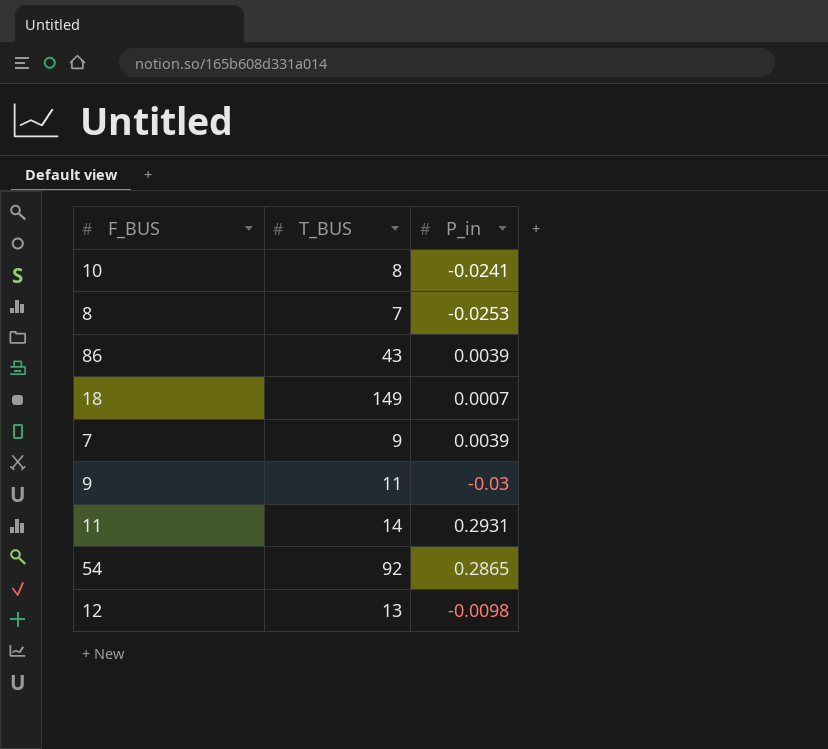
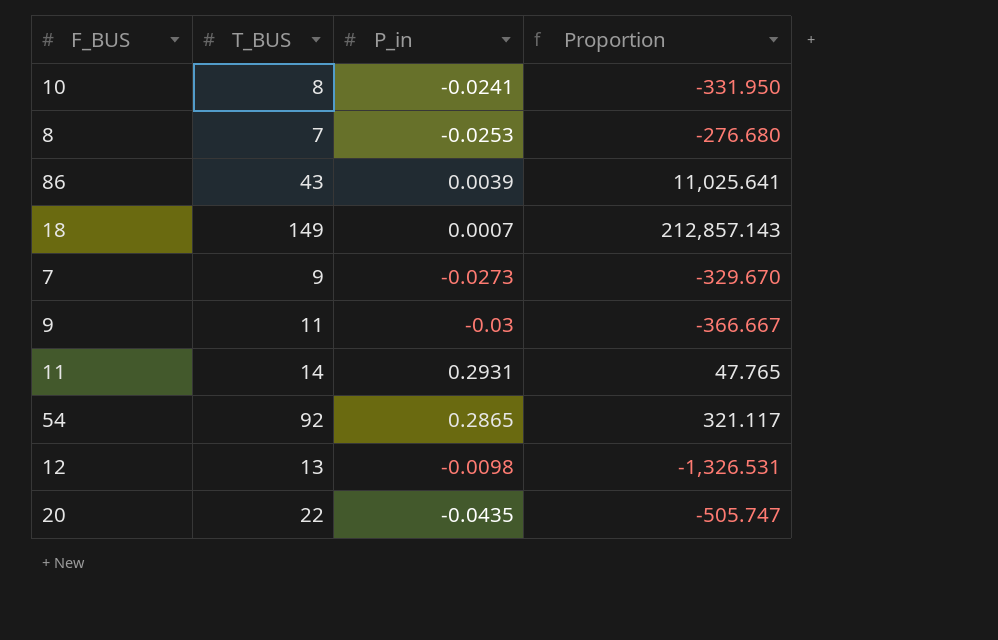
column Proportion | formula: none -> [T_BUS] / [P_in]
7 | P_in: 0.0039 -> -0.0273
row 20: none -> 22 | -0.0435 | -505.747

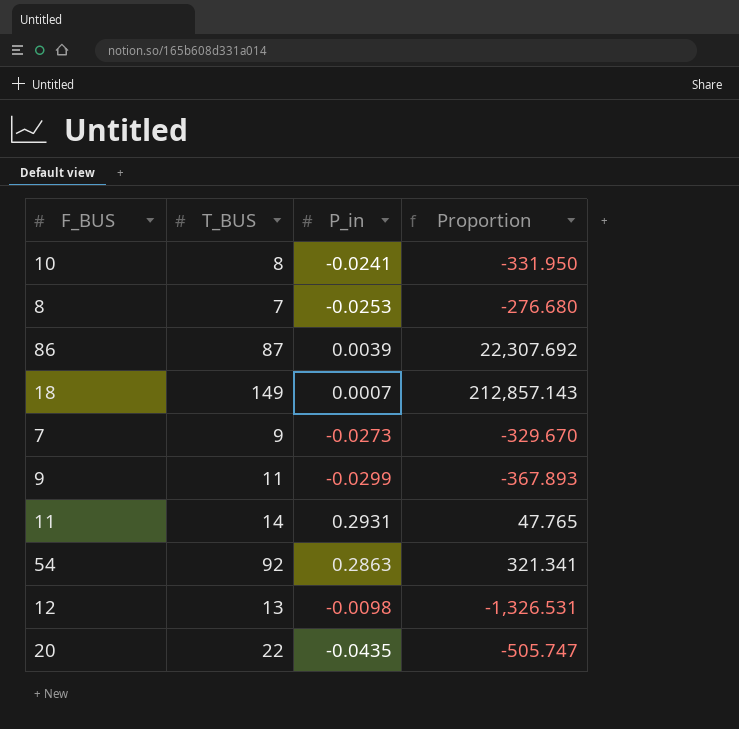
86 | T_BUS: 43 -> 87
86 | Proportion: 11,025.641 -> 22,307.692
9 | P_in: -0.03 -> -0.0299
9 | Proportion: -366.667 -> -367.893
54 | P_in: 0.2865 -> 0.2863
54 | Proportion: 321.117 -> 321.341

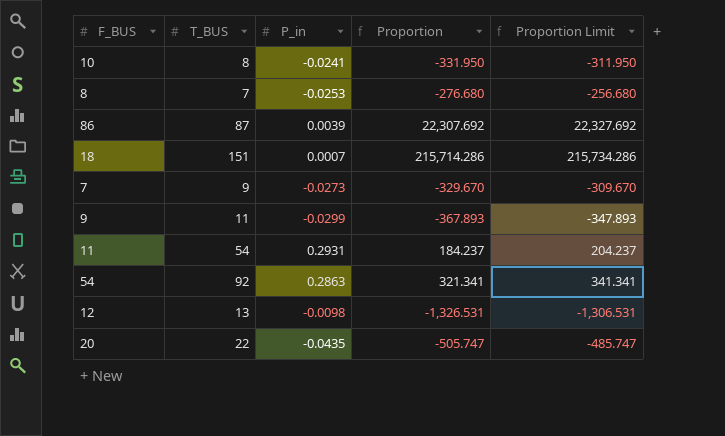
column Proportion Limit | formula: none -> [Proportion] + 20
18 | T_BUS: 149 -> 151
18 | Proportion: 212,857.143 -> 215,714.286
11 | T_BUS: 14 -> 54
11 | Proportion: 47.765 -> 184.237

